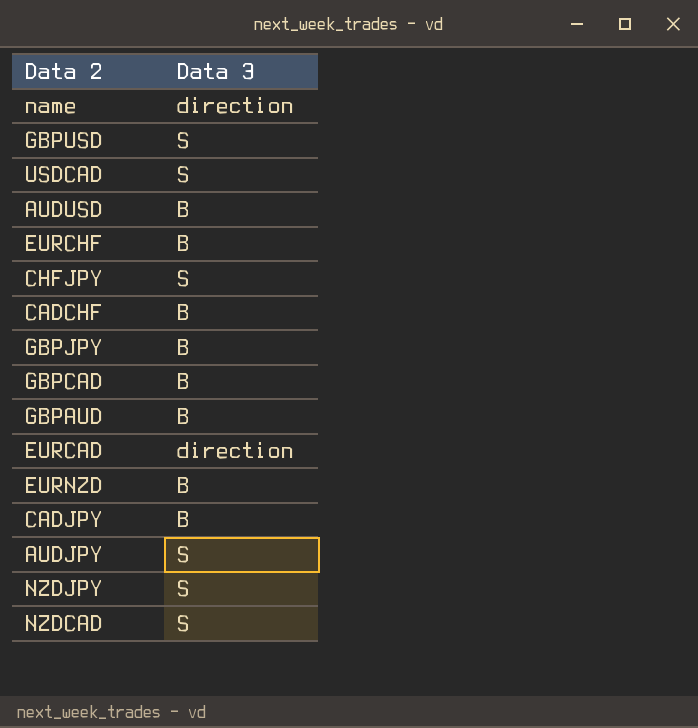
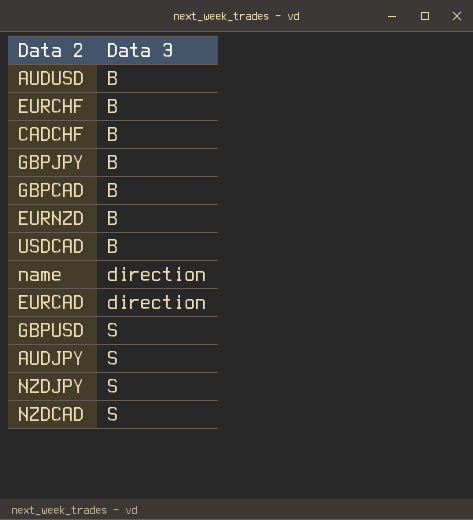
row order: none -> Data 3 ascending
row CHFJPY: S -> none
row GBPAUD: B -> none
row CADJPY: B -> none
USDCAD | Data 3: S -> B

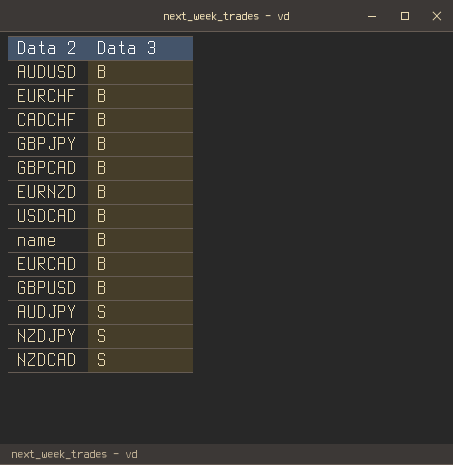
name | Data 3: direction -> B
EURCAD | Data 3: direction -> B
GBPUSD | Data 3: S -> B

